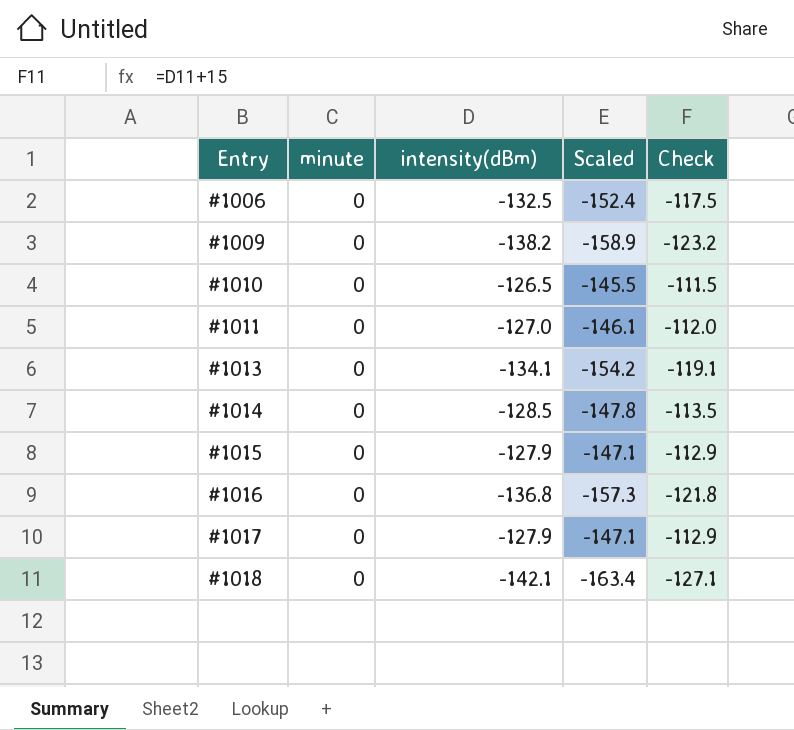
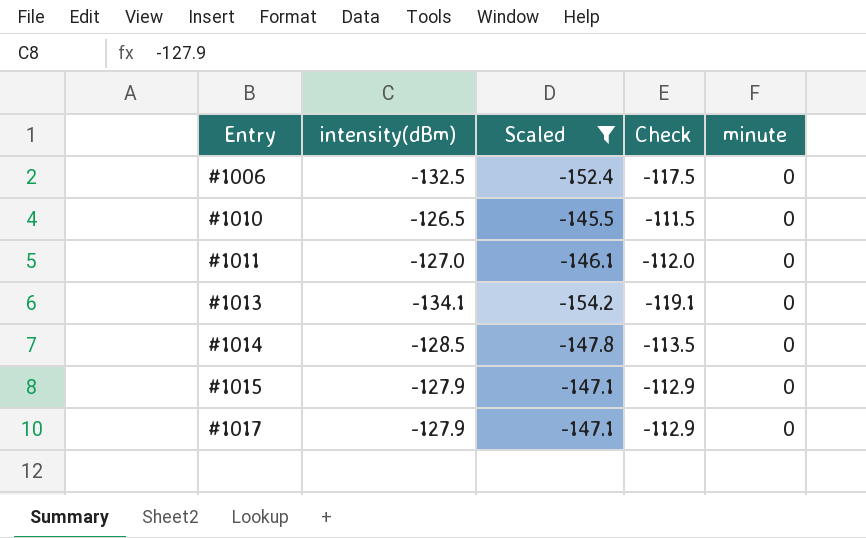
filter: none -> Scaled >= -154.2
column minute | position: 2 -> 5

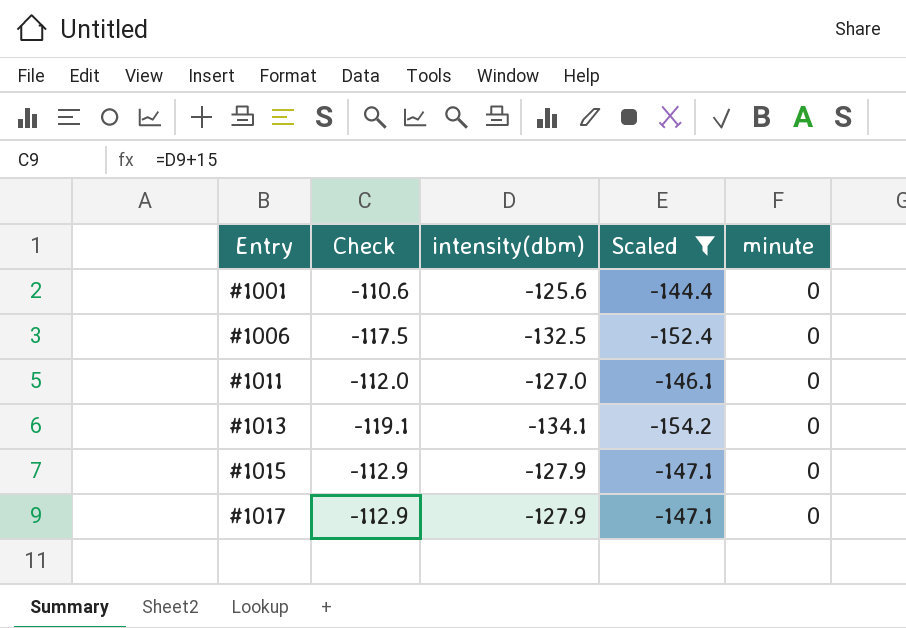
column Check | position: 4 -> 2
column name: intensity(dBm) -> intensity(dbm)
row #1010: -126.5 | -145.5 | -111.5 | 0 -> none
row #1014: -128.5 | -147.8 | -113.5 | 0 -> none
row #1001: none -> -110.6 | -125.6 | -144.4 | 0

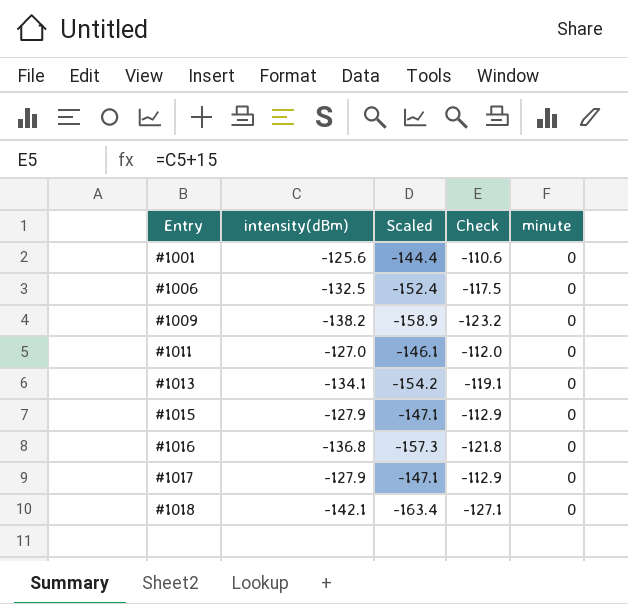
filter: Scaled >= -154.2 -> none
column name: intensity(dbm) -> intensity(dBm)
column Check | position: 2 -> 4

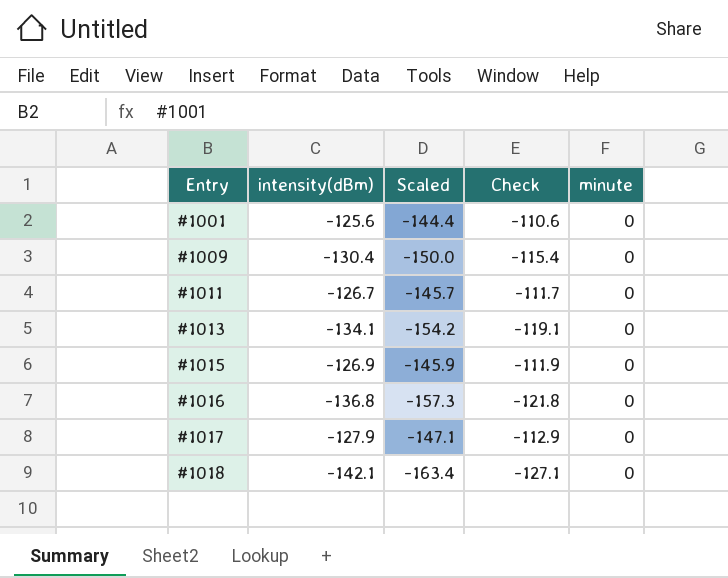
row #1006: -132.5 | -152.4 | -117.5 | 0 -> none
#1009 | intensity(dBm): -138.2 -> -130.4
#1009 | Scaled: -158.9 -> -150.0
#1009 | Check: -123.2 -> -115.4
#1011 | intensity(dBm): -127.0 -> -126.7
#1011 | Scaled: -146.1 -> -145.7
#1011 | Check: -112.0 -> -111.7
#1015 | intensity(dBm): -127.9 -> -126.9
#1015 | Scaled: -147.1 -> -145.9
#1015 | Check: -112.9 -> -111.9

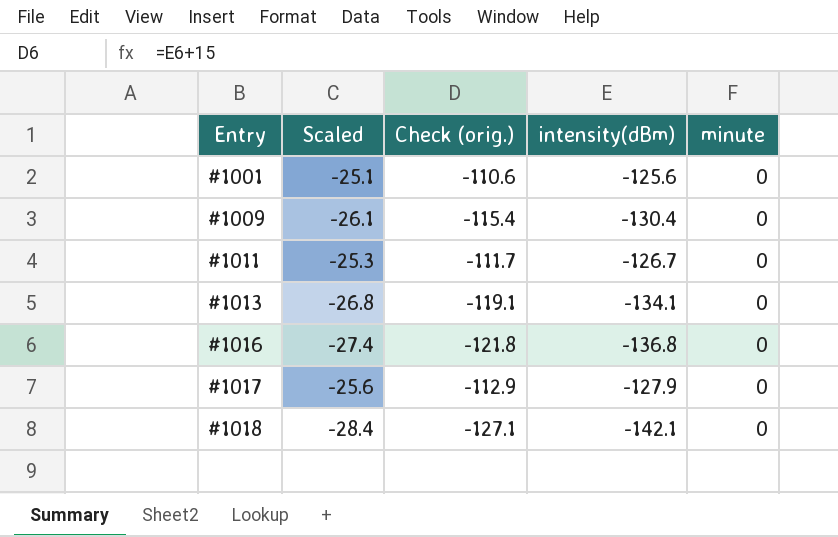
column Scaled | formula: [intensity(dBm)] * 1.15 -> [intensity(dBm)] * 0.2
column name: Check -> Check (orig.)
column intensity(dBm) | position: 2 -> 4
row #1015: -126.9 | -145.9 | -111.9 | 0 -> none

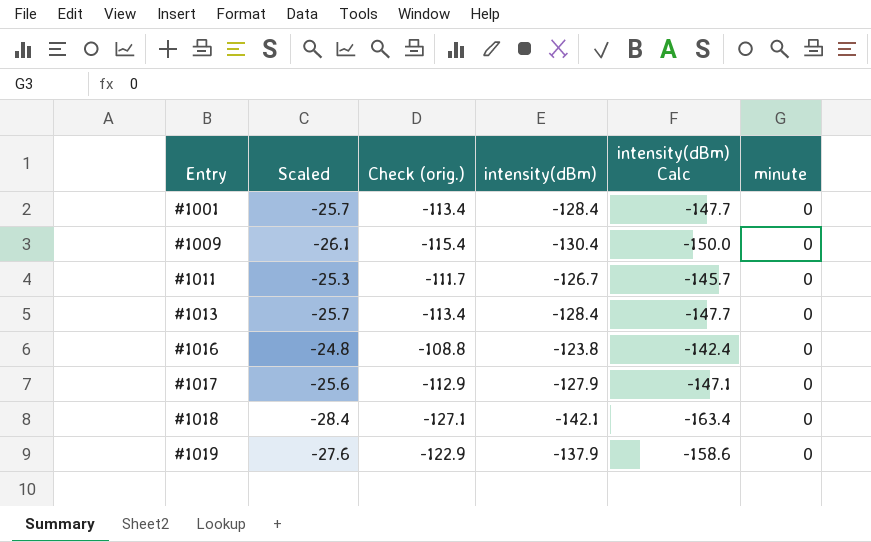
column intensity(dBm) Calc | formula: none -> [intensity(dBm)] * 1.15
#1001 | Scaled: -25.1 -> -25.7
#1001 | Check (orig.): -110.6 -> -113.4
#1001 | intensity(dBm): -125.6 -> -128.4
#1013 | Scaled: -26.8 -> -25.7
#1013 | Check (orig.): -119.1 -> -113.4
#1013 | intensity(dBm): -134.1 -> -128.4
#1016 | Scaled: -27.4 -> -24.8
#1016 | Check (orig.): -121.8 -> -108.8
#1016 | intensity(dBm): -136.8 -> -123.8
row #1019: none -> -27.6 | -122.9 | -137.9 | -158.6 | 0

